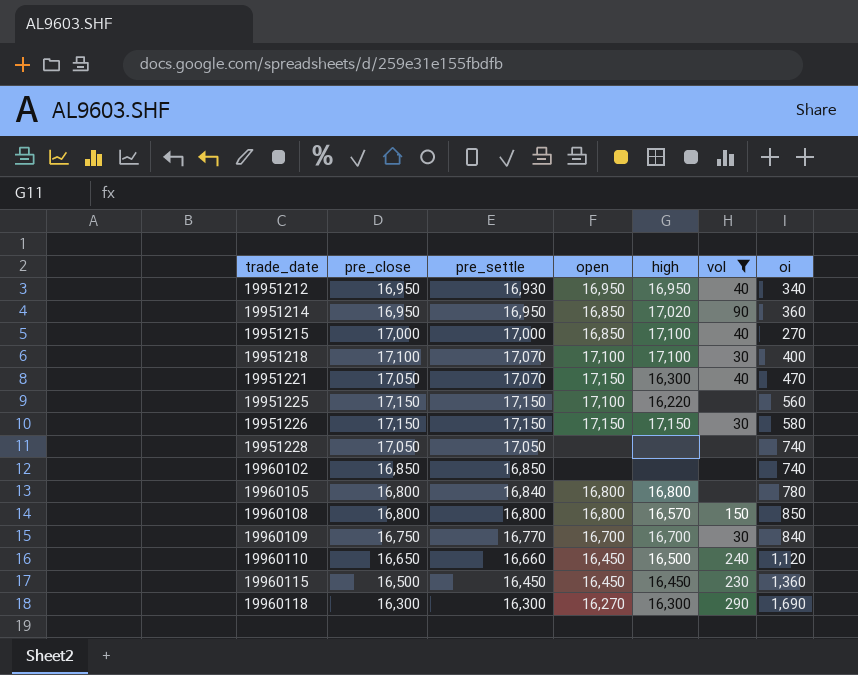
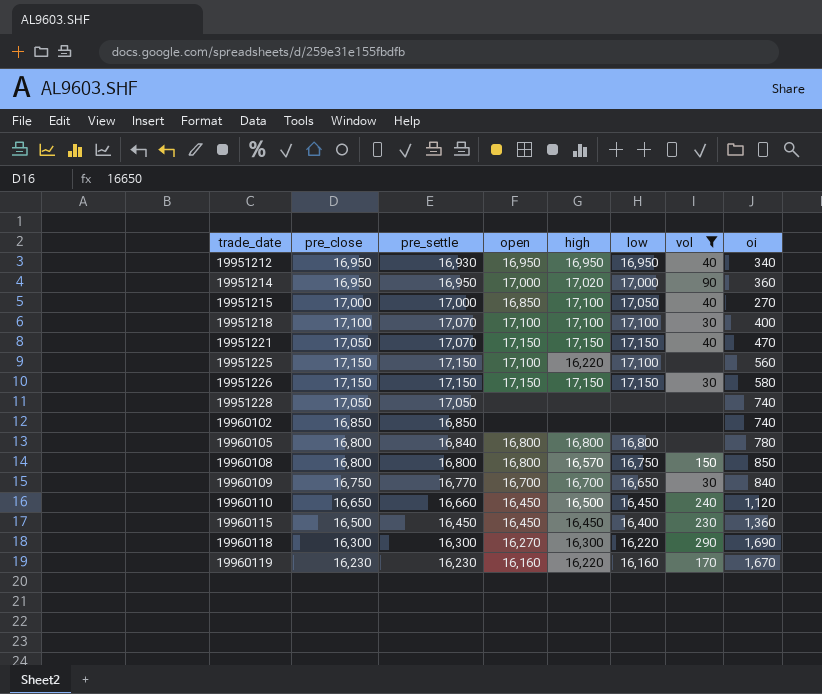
column low | position: none -> 6
19951214 | open: 16,850 -> 17,000
19951221 | high: 16,300 -> 17,150
row 19960119: none -> 16,230 | 16,230 | 16,160 | 16,220 | 16,160 | 170 | 1,670

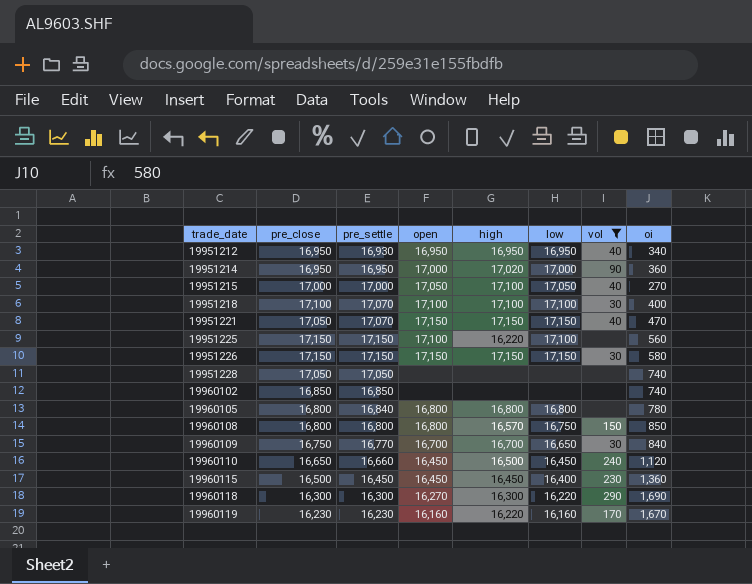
19951215 | open: 16,850 -> 17,050

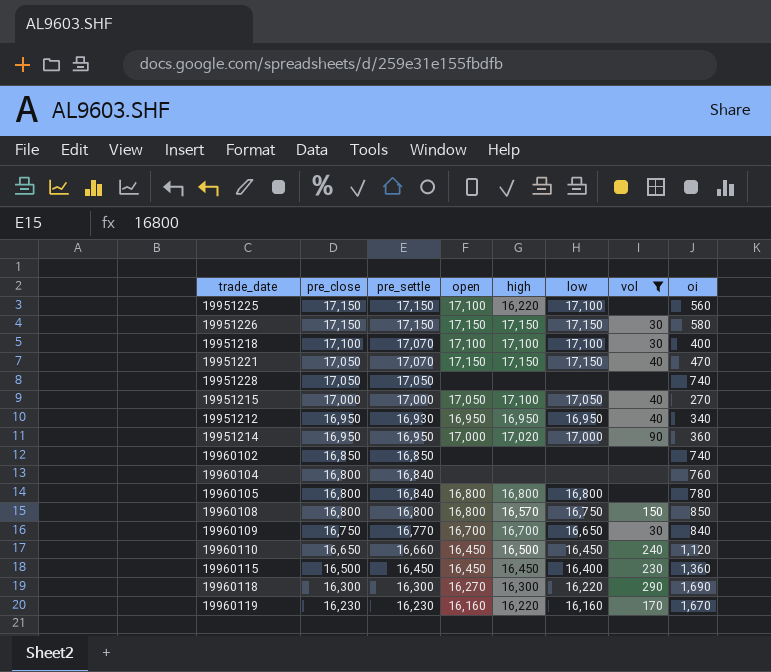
row order: trade_date ascending -> pre_close descending
row 19960104: none -> 16,800 | 16,840 | none | none | none | none | 760

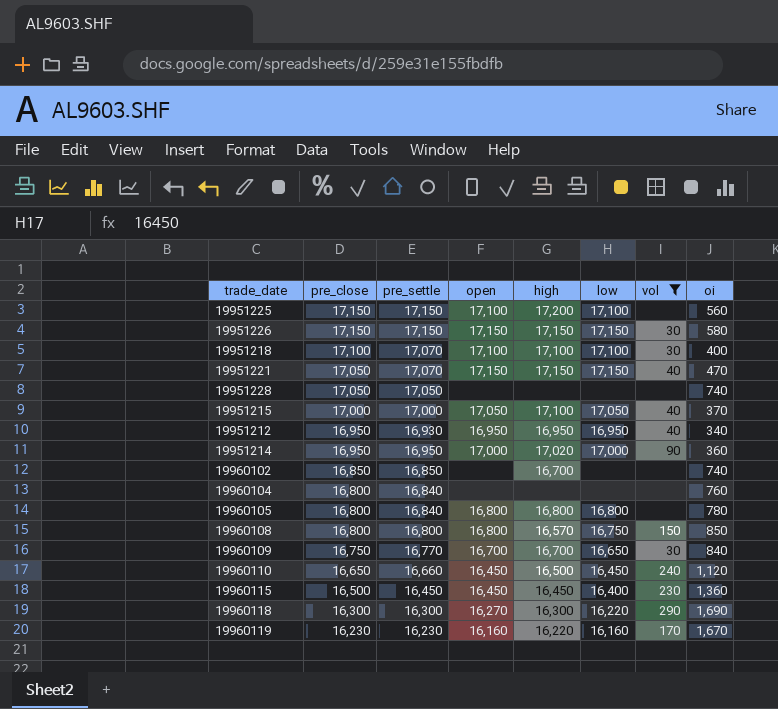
19951225 | high: 16,220 -> 17,200
19951215 | oi: 270 -> 370
19960102 | high: none -> 16,700

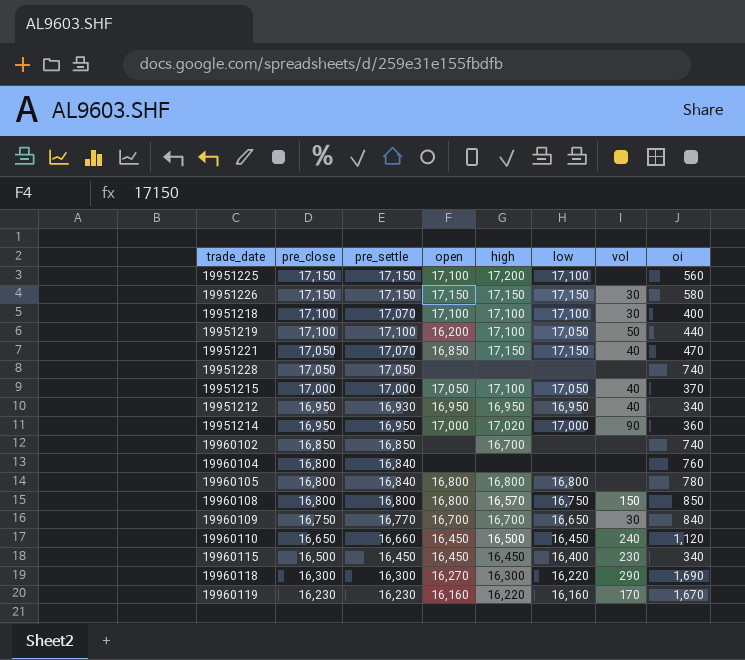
filter: vol != 50 -> none
19951221 | open: 17,150 -> 16,850
19960115 | oi: 1,360 -> 340

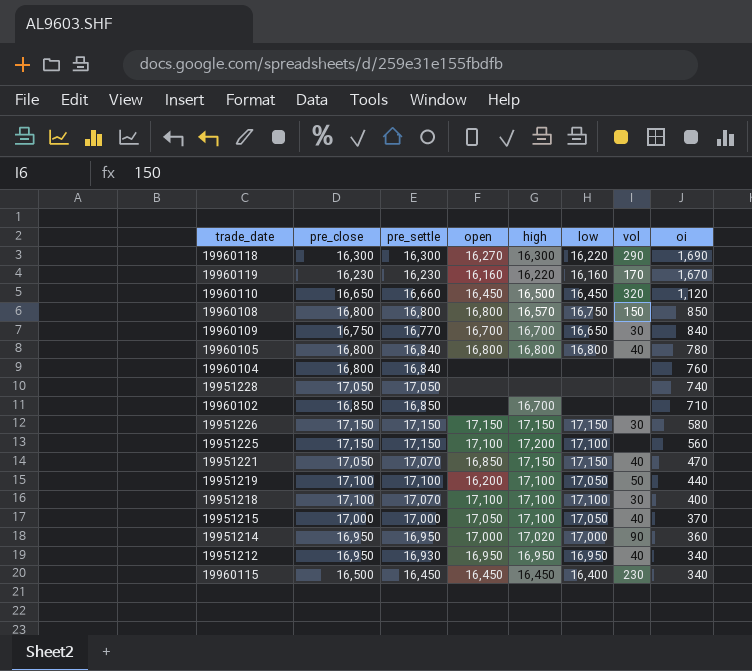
row order: pre_close descending -> oi descending
19960110 | vol: 240 -> 320
19960105 | vol: none -> 40
19960102 | oi: 740 -> 710

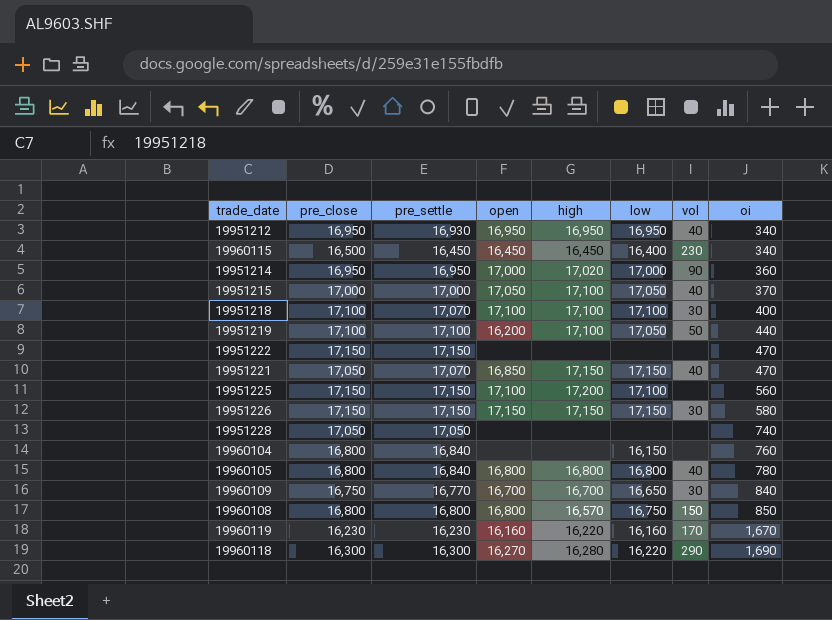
row order: oi descending -> oi ascending
row 19960110: 16,650 | 16,660 | 16,450 | 16,500 | 16,450 | 320 | 1,120 -> none
row 19960102: 16,850 | 16,850 | none | 16,700 | none | none | 710 -> none
row 19951222: none -> 17,150 | 17,150 | none | none | none | none | 470
19960104 | low: none -> 16,150
19960118 | high: 16,300 -> 16,280

